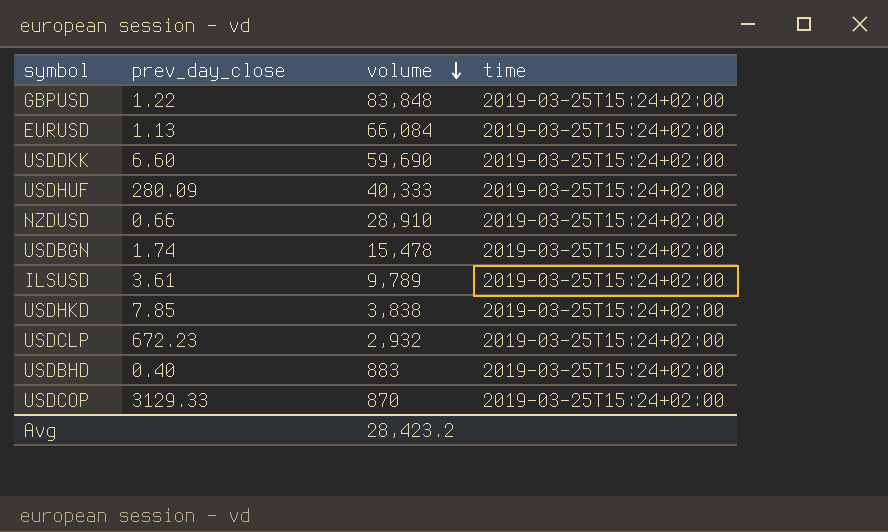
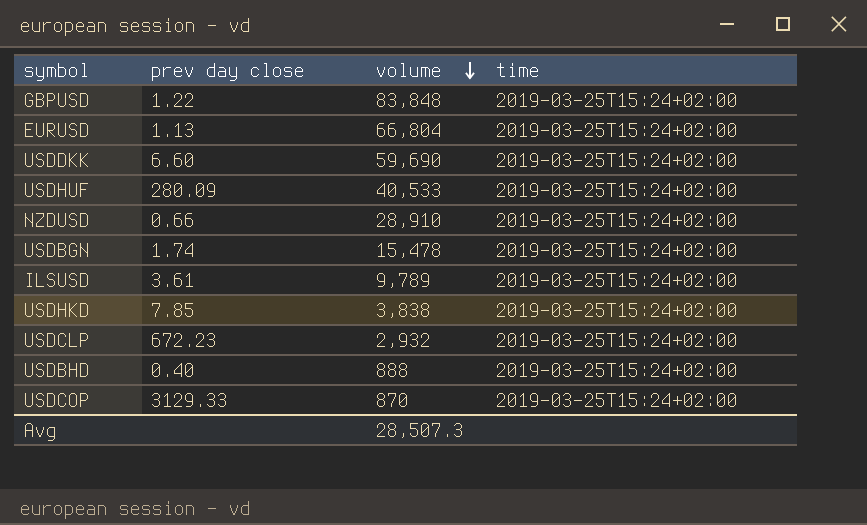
column name: prev_day_close -> prev day close
EURUSD | volume: 66,084 -> 66,804
USDHUF | volume: 40,333 -> 40,533
USDBHD | volume: 883 -> 888
Avg | volume: 28,423.2 -> 28,507.3

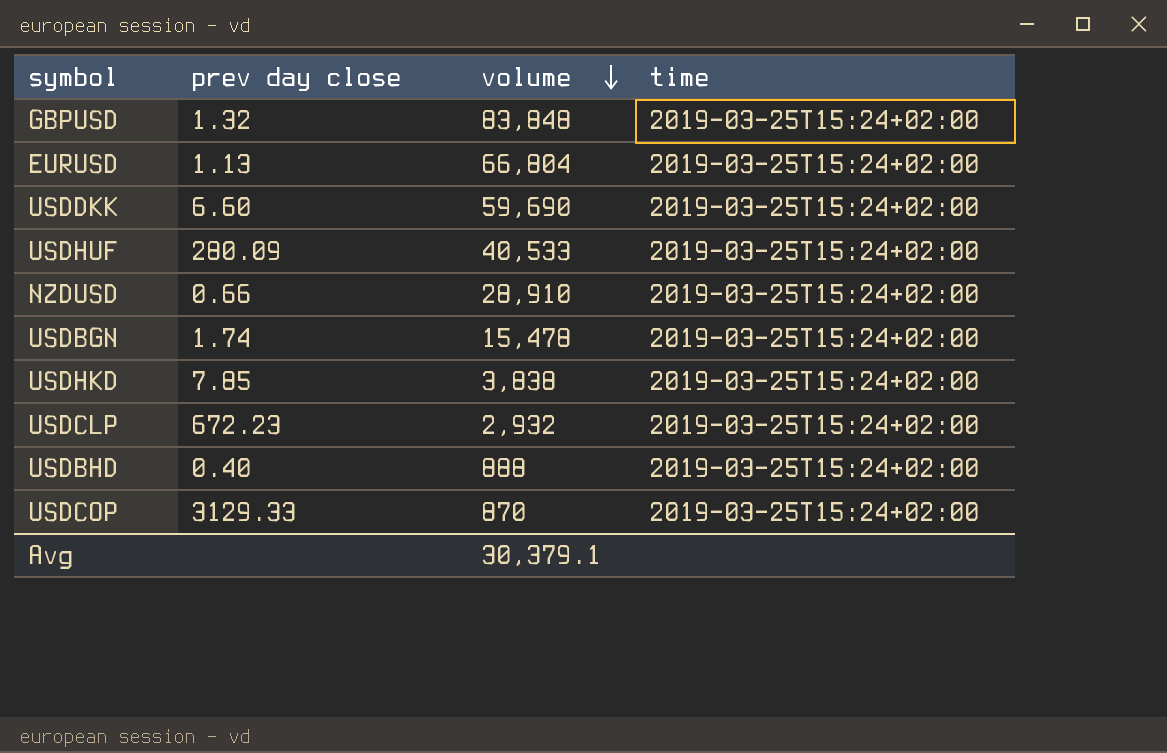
row ILSUSD: 3.61 | 9,789 | 2019-03-25T15:24+02:00 -> none
GBPUSD | prev day close: 1.22 -> 1.32
Avg | volume: 28,507.3 -> 30,379.1

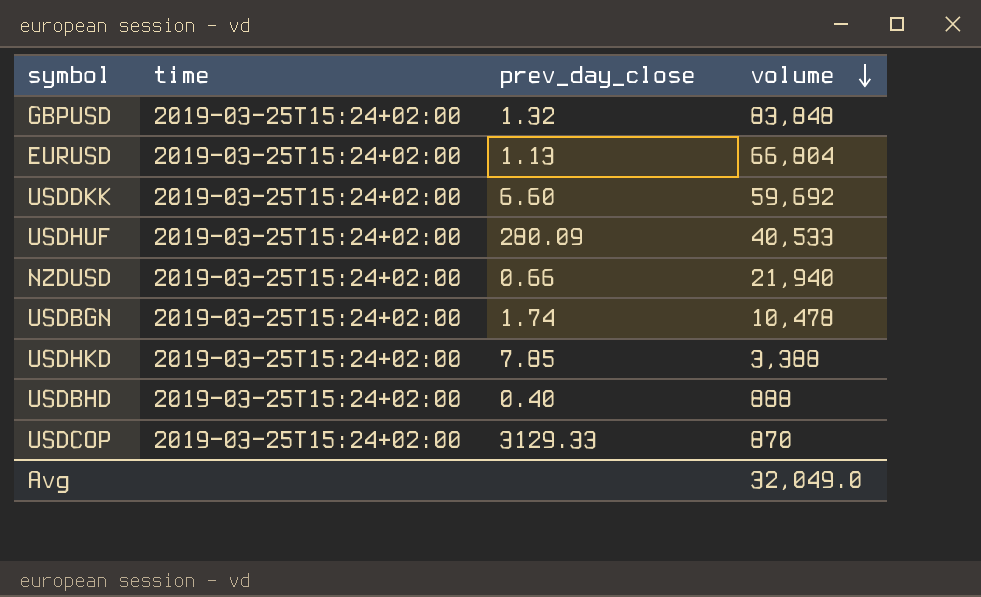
column time | position: 4 -> 2
column name: prev day close -> prev_day_close
row USDCLP: 672.23 | 2,932 | 2019-03-25T15:24+02:00 -> none
USDDKK | volume: 59,690 -> 59,692
NZDUSD | volume: 28,910 -> 21,940
USDBGN | volume: 15,478 -> 10,478
USDHKD | volume: 3,838 -> 3,388
Avg | volume: 30,379.1 -> 32,049.0

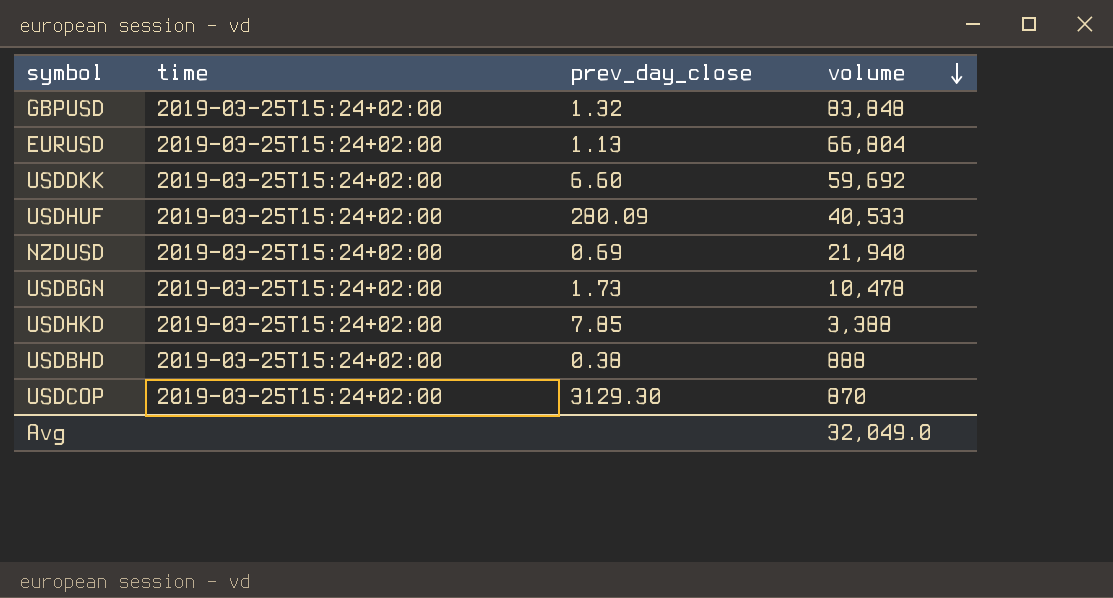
NZDUSD | prev_day_close: 0.66 -> 0.69
USDBGN | prev_day_close: 1.74 -> 1.73
USDBHD | prev_day_close: 0.40 -> 0.38
USDCOP | prev_day_close: 3129.33 -> 3129.30

